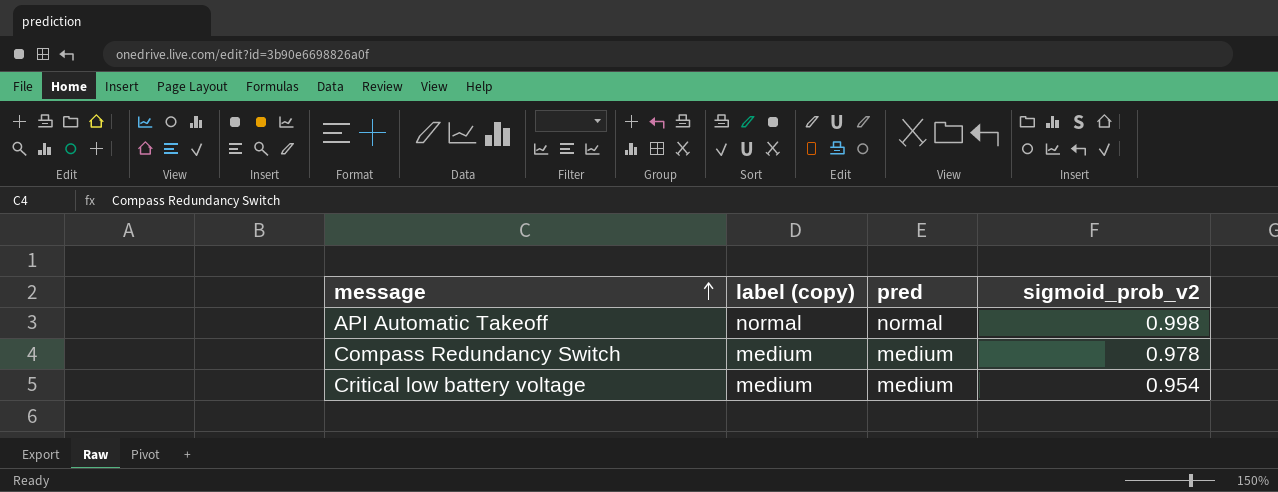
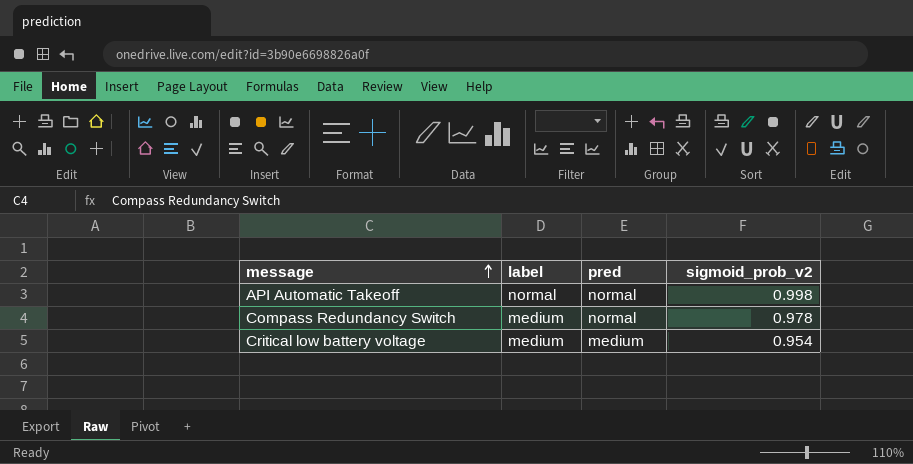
column name: label (copy) -> label
Compass Redundancy Switch | pred: medium -> normal

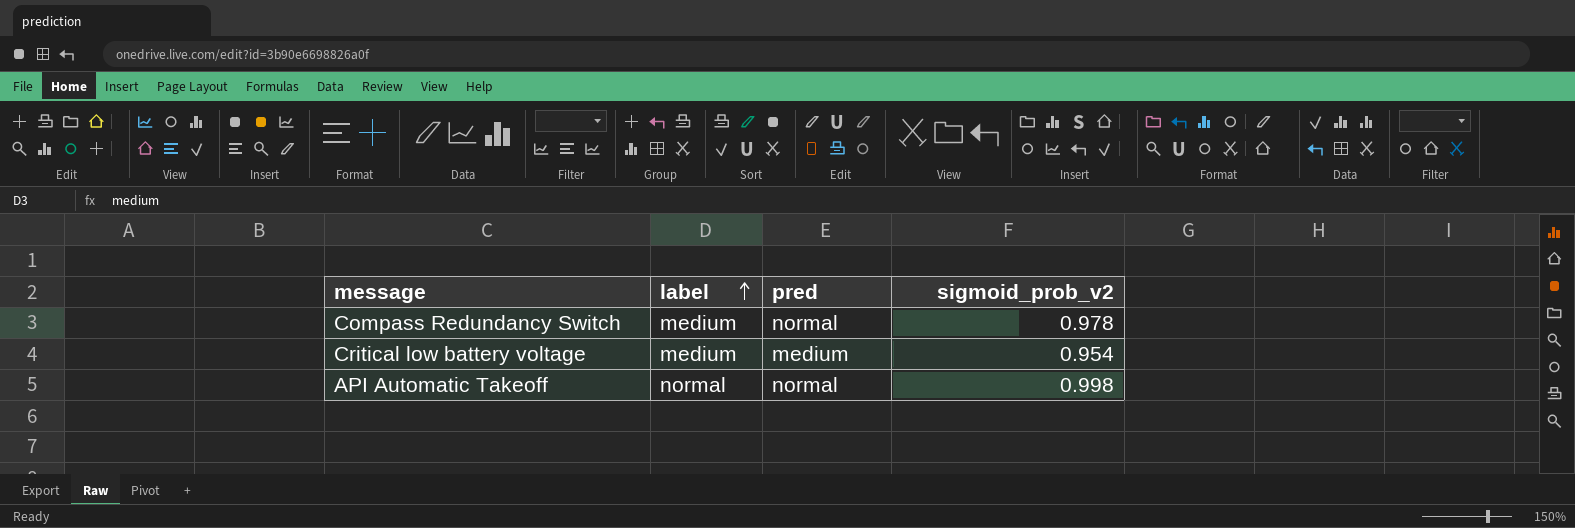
row order: message ascending -> label ascending

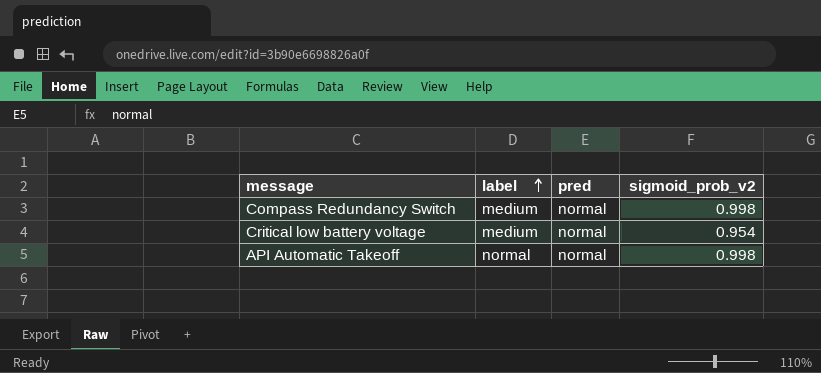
Compass Redundancy Switch | sigmoid_prob_v2: 0.978 -> 0.998
Critical low battery voltage | pred: medium -> normal

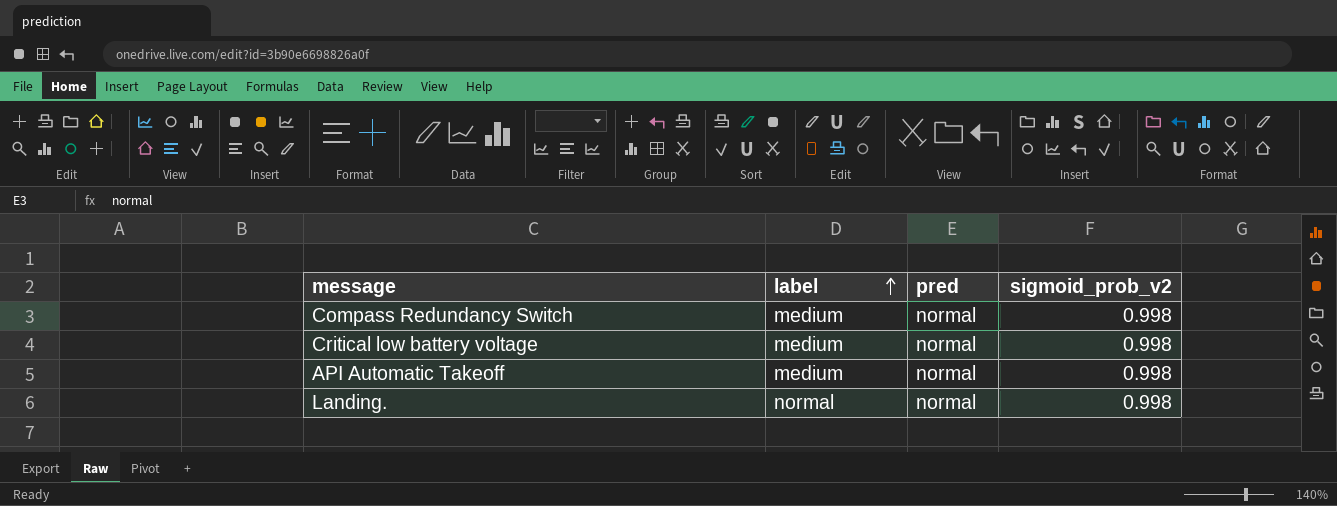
Critical low battery voltage | sigmoid_prob_v2: 0.954 -> 0.998
API Automatic Takeoff | label: normal -> medium
row Landing.: none -> normal | normal | 0.998

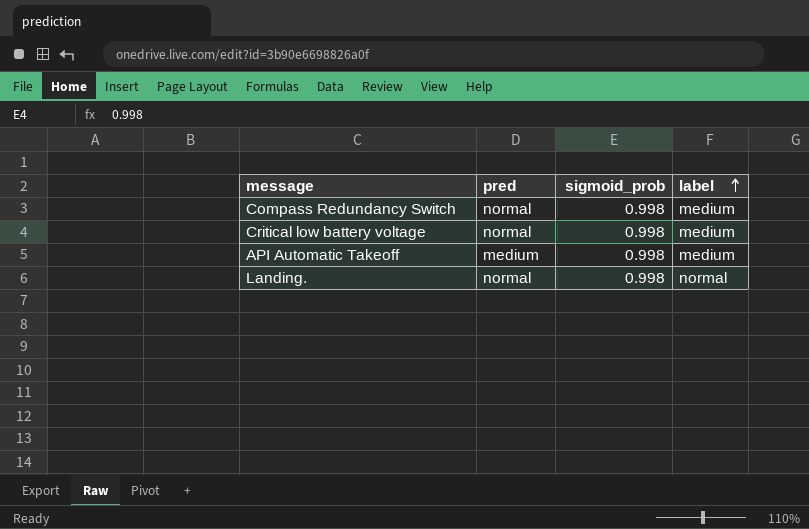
column name: sigmoid_prob_v2 -> sigmoid_prob
column label | position: 2 -> 4
API Automatic Takeoff | pred: normal -> medium

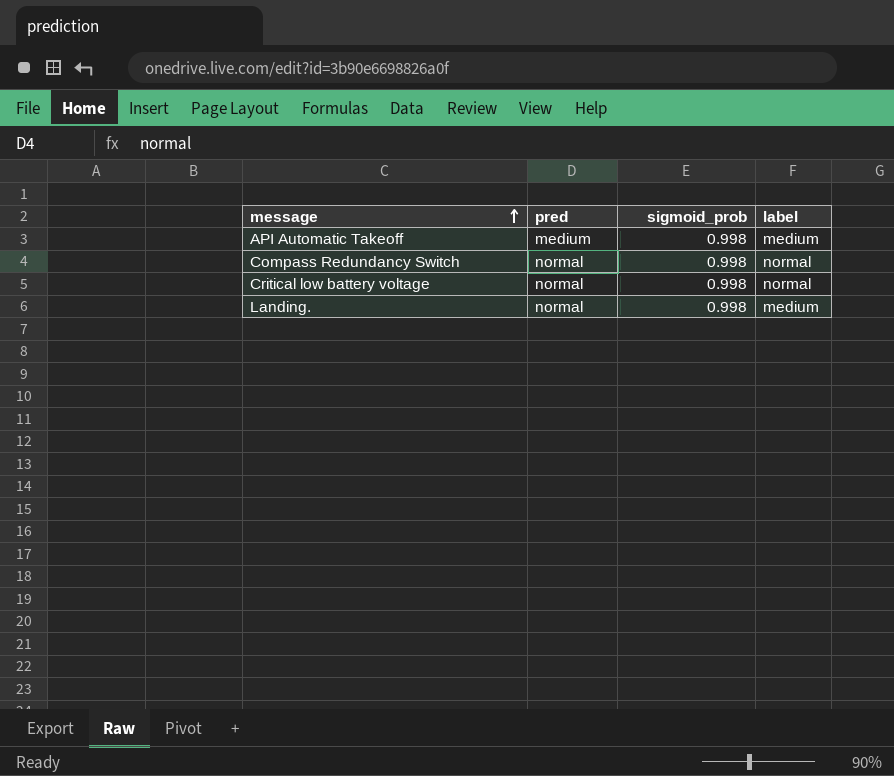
row order: label ascending -> message ascending
Compass Redundancy Switch | label: medium -> normal
Critical low battery voltage | label: medium -> normal
Landing. | label: normal -> medium

